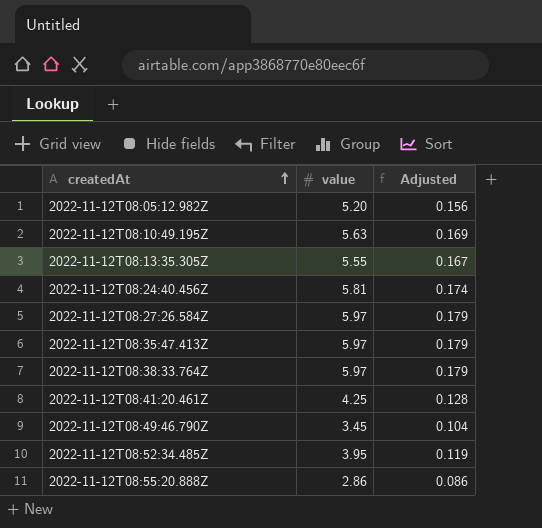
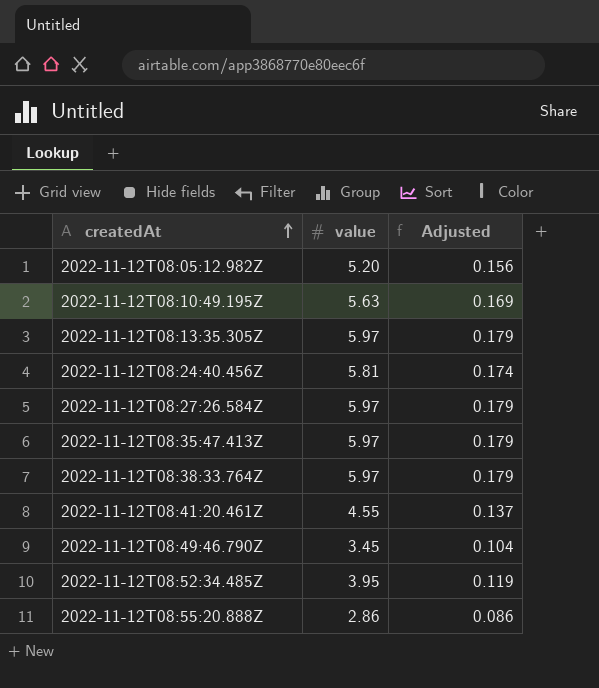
2022-11-12T08:13:35.305Z | value: 5.55 -> 5.97
2022-11-12T08:13:35.305Z | Adjusted: 0.167 -> 0.179
2022-11-12T08:41:20.461Z | value: 4.25 -> 4.55
2022-11-12T08:41:20.461Z | Adjusted: 0.128 -> 0.137

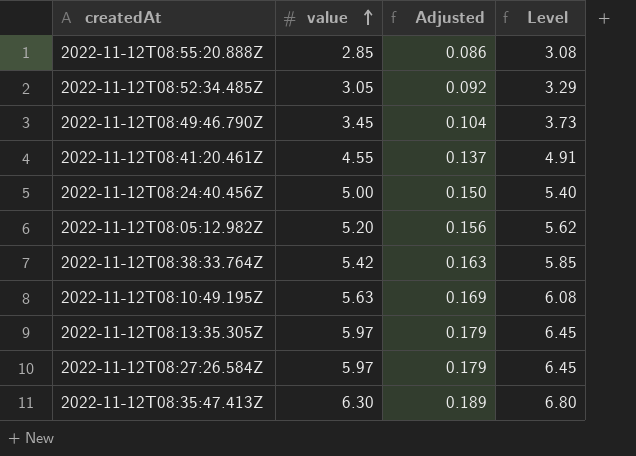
row order: createdAt ascending -> value ascending
column Level | formula: none -> [value] * 1.08
2022-11-12T08:55:20.888Z | value: 2.86 -> 2.85
2022-11-12T08:52:34.485Z | value: 3.95 -> 3.05
2022-11-12T08:52:34.485Z | Adjusted: 0.119 -> 0.092
2022-11-12T08:24:40.456Z | value: 5.81 -> 5.00
2022-11-12T08:24:40.456Z | Adjusted: 0.174 -> 0.150
2022-11-12T08:38:33.764Z | value: 5.97 -> 5.42
2022-11-12T08:38:33.764Z | Adjusted: 0.179 -> 0.163
2022-11-12T08:35:47.413Z | value: 5.97 -> 6.30
2022-11-12T08:35:47.413Z | Adjusted: 0.179 -> 0.189

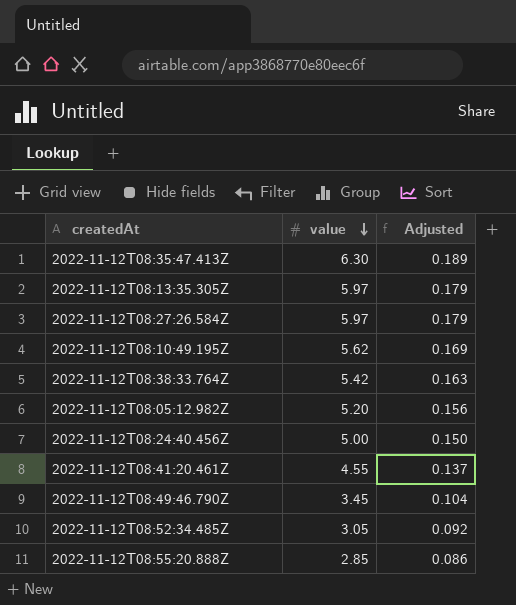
row order: value ascending -> value descending
column Level | formula: [value] * 1.08 -> none
2022-11-12T08:10:49.195Z | value: 5.63 -> 5.62

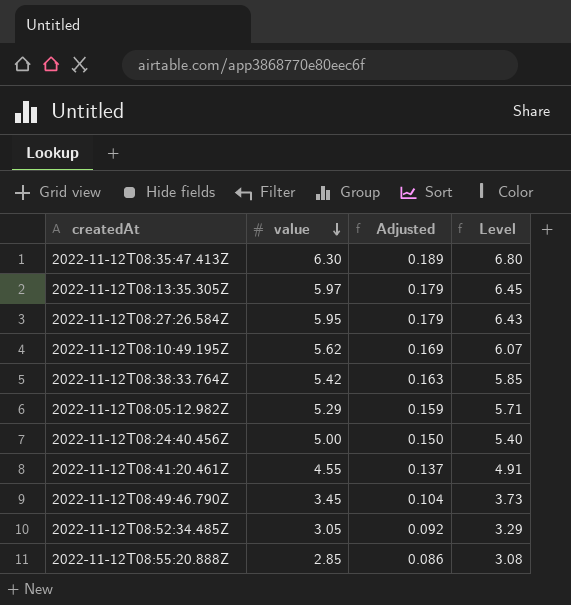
column Level | formula: none -> [value] * 1.08
2022-11-12T08:27:26.584Z | value: 5.97 -> 5.95
2022-11-12T08:05:12.982Z | value: 5.20 -> 5.29
2022-11-12T08:05:12.982Z | Adjusted: 0.156 -> 0.159

